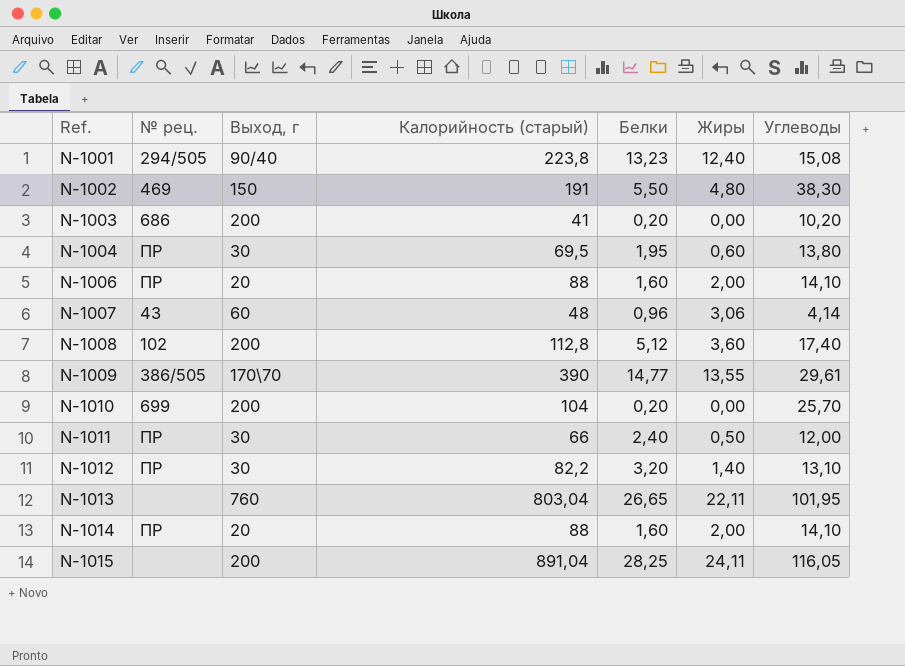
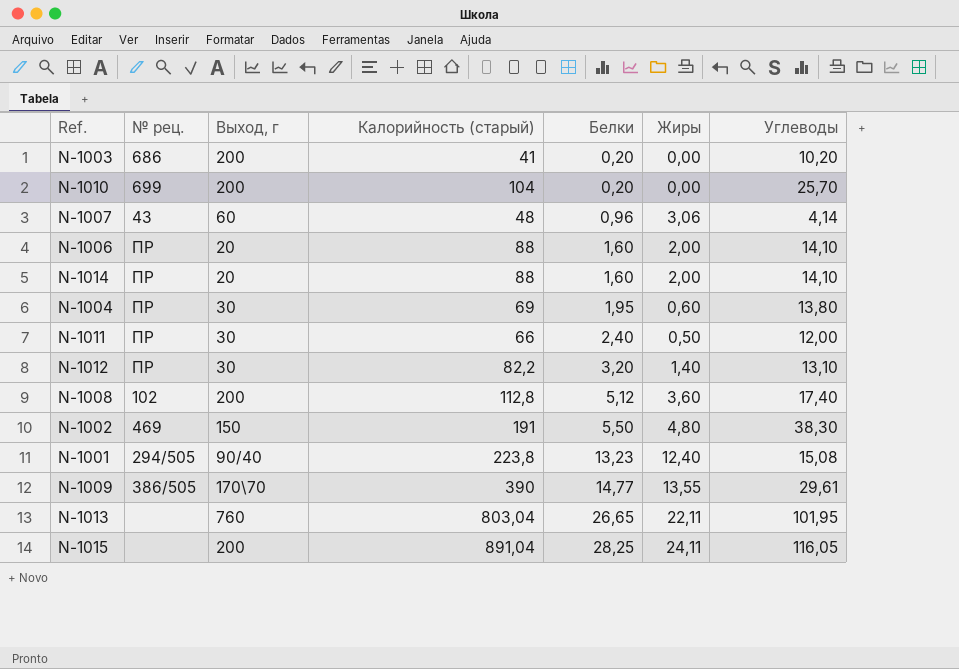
row order: Ref. ascending -> Белки ascending
N-1004 | Калорийность (старый): 69,5 -> 69

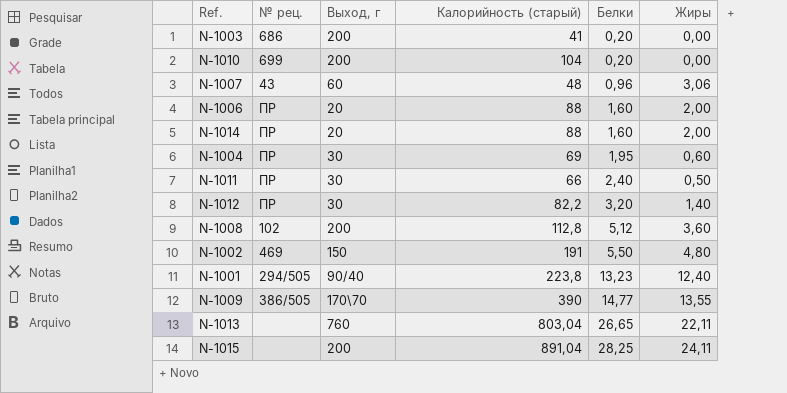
column Углеводы | position: 7 -> none

